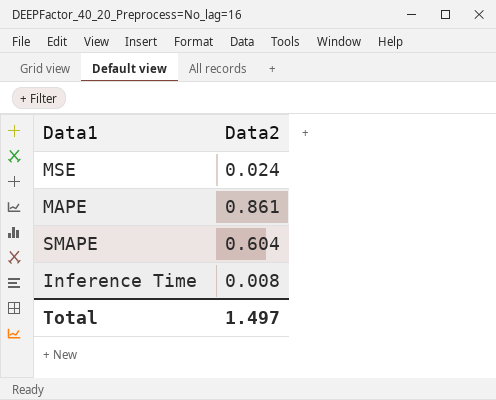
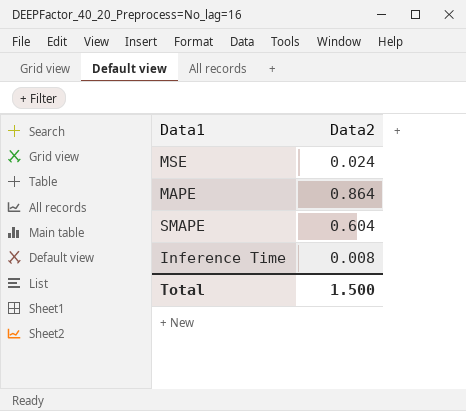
MAPE | Data2: 0.861 -> 0.864
Total | Data2: 1.497 -> 1.500

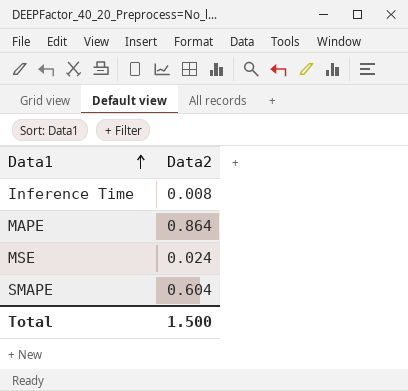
row order: none -> Data1 ascending

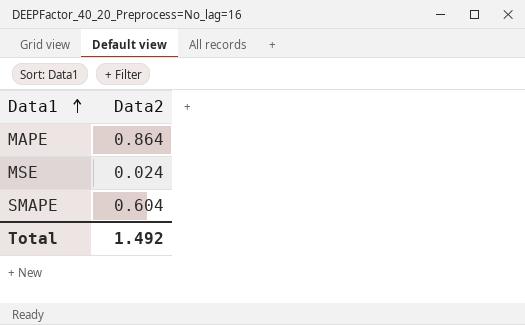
row Inference Time: 0.008 -> none
Total | Data2: 1.500 -> 1.492

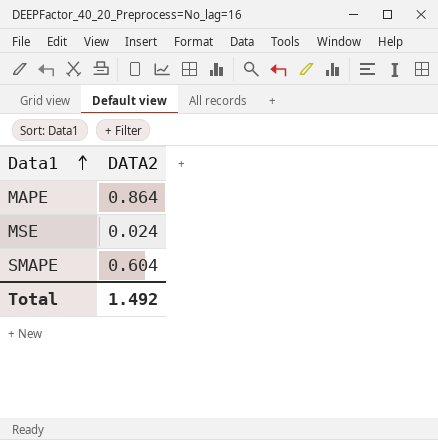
column name: Data2 -> DATA2

